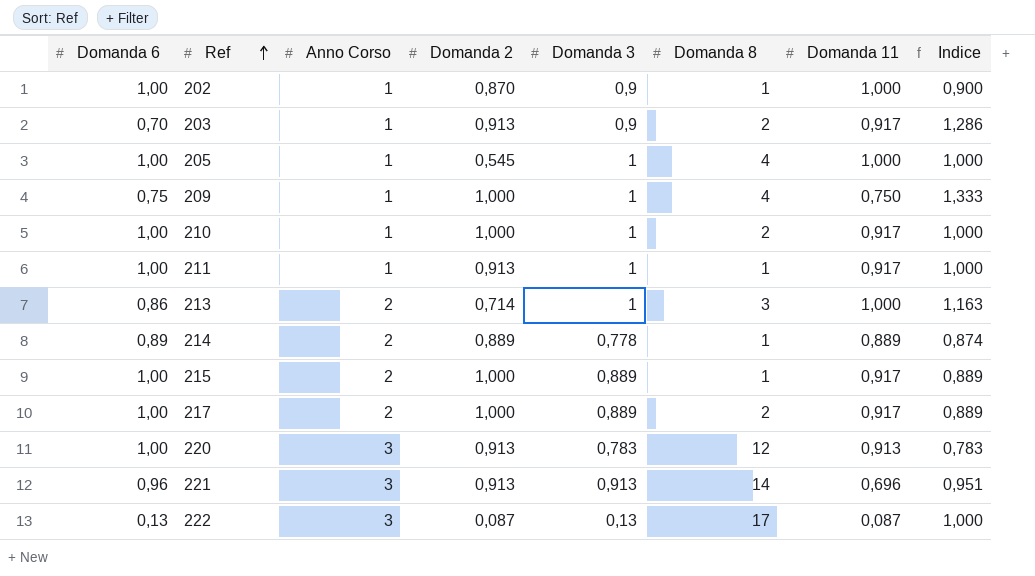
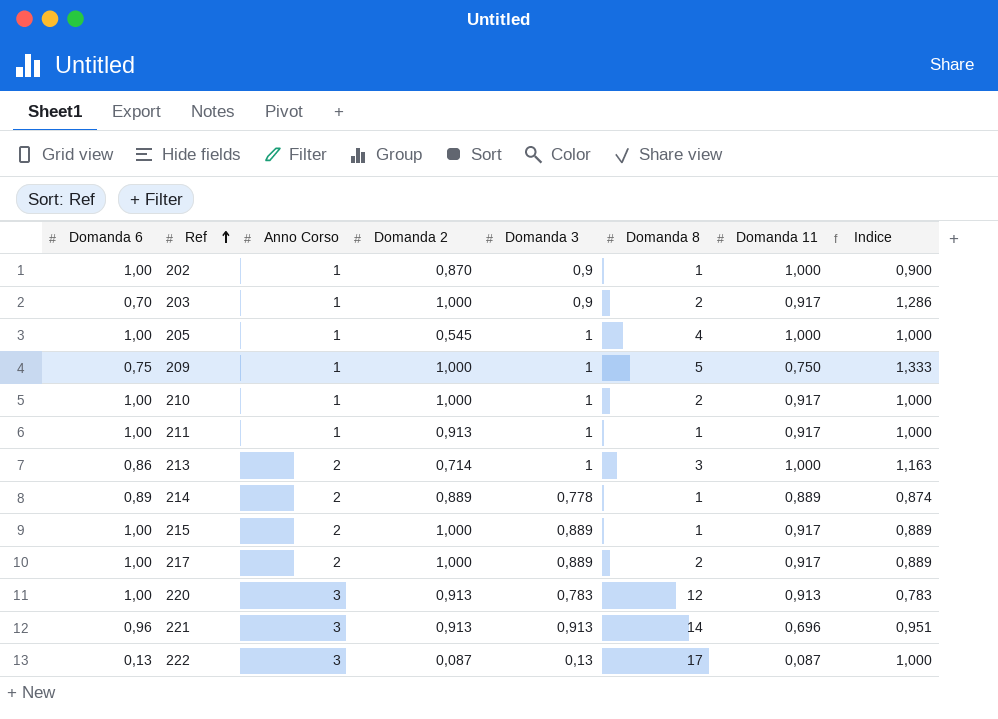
203 | Domanda 2: 0,913 -> 1,000
209 | Domanda 8: 4 -> 5

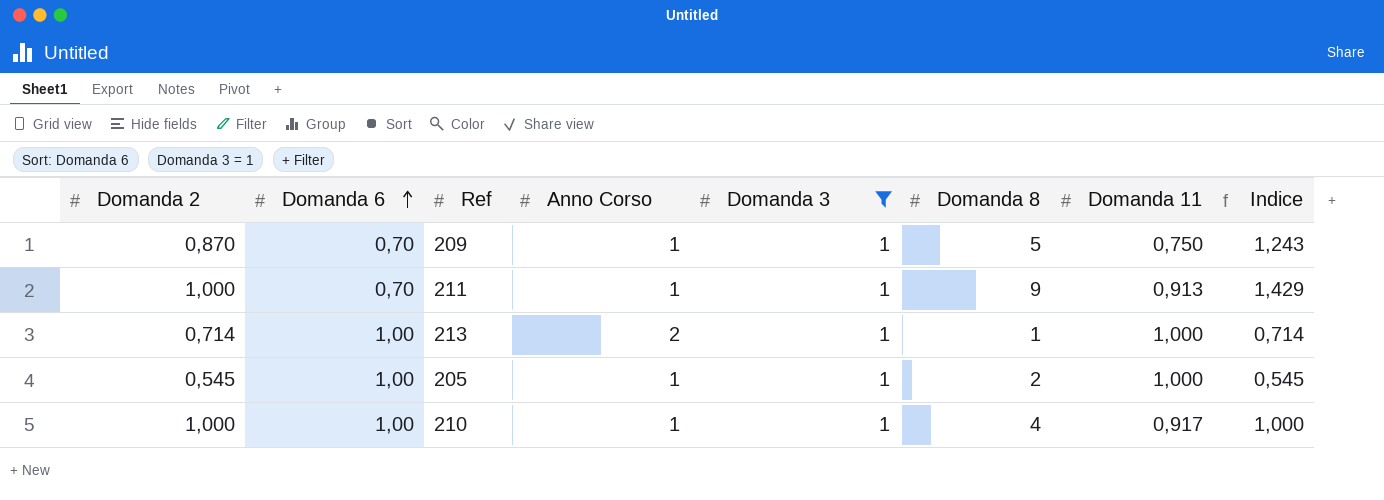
filter: none -> Domanda 3 = 1
row order: Ref ascending -> Domanda 6 ascending
column Domanda 2 | position: 4 -> 1
column Indice | formula: [Domanda 3] / [Domanda 6] -> [Domanda 2] / [Domanda 6]
209 | Domanda 2: 1,000 -> 0,870
209 | Domanda 6: 0,75 -> 0,70
211 | Domanda 2: 0,913 -> 1,000
211 | Domanda 6: 1,00 -> 0,70
211 | Domanda 8: 1 -> 9
211 | Domanda 11: 0,917 -> 0,913
213 | Domanda 6: 0,86 -> 1,00
213 | Domanda 8: 3 -> 1
205 | Domanda 8: 4 -> 2
210 | Domanda 8: 2 -> 4

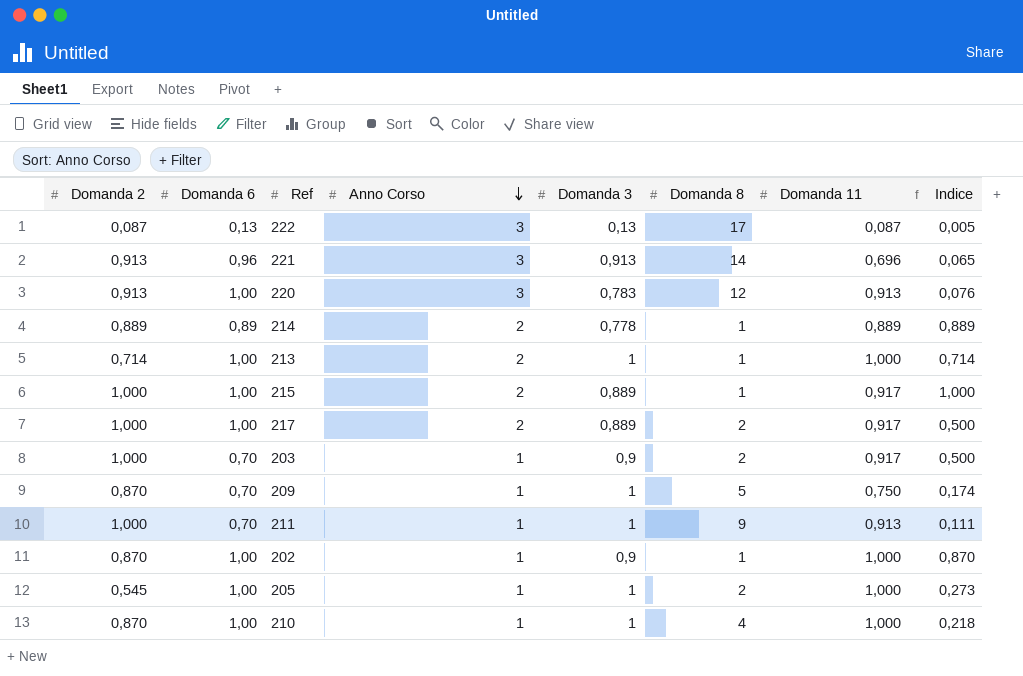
filter: Domanda 3 = 1 -> none
row order: Domanda 6 ascending -> Anno Corso descending
column Indice | formula: [Domanda 2] / [Domanda 6] -> [Domanda 2] / [Domanda 8]
210 | Domanda 2: 1,000 -> 0,870
210 | Domanda 11: 0,917 -> 1,000

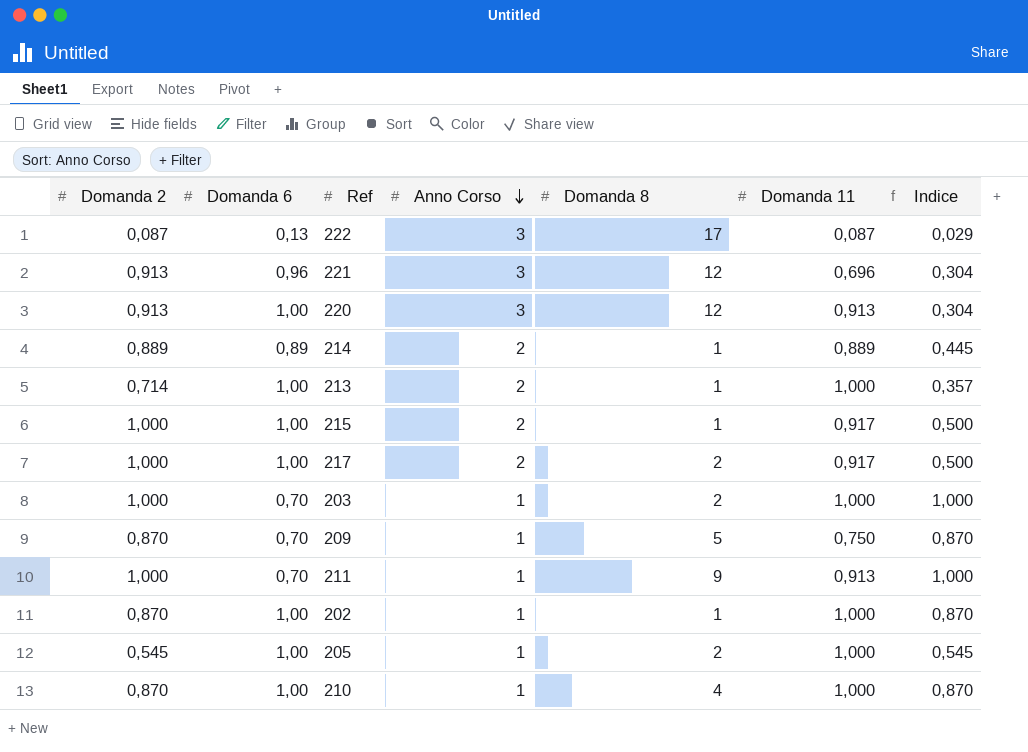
column Domanda 3 | position: 5 -> none
column Indice | formula: [Domanda 2] / [Domanda 8] -> [Domanda 2] / [Anno Corso]
221 | Domanda 8: 14 -> 12
203 | Domanda 11: 0,917 -> 1,000

